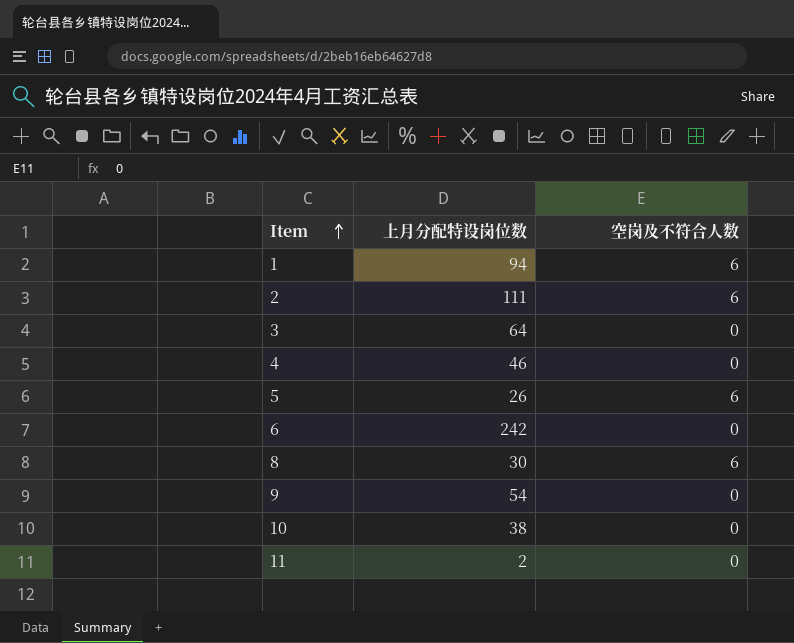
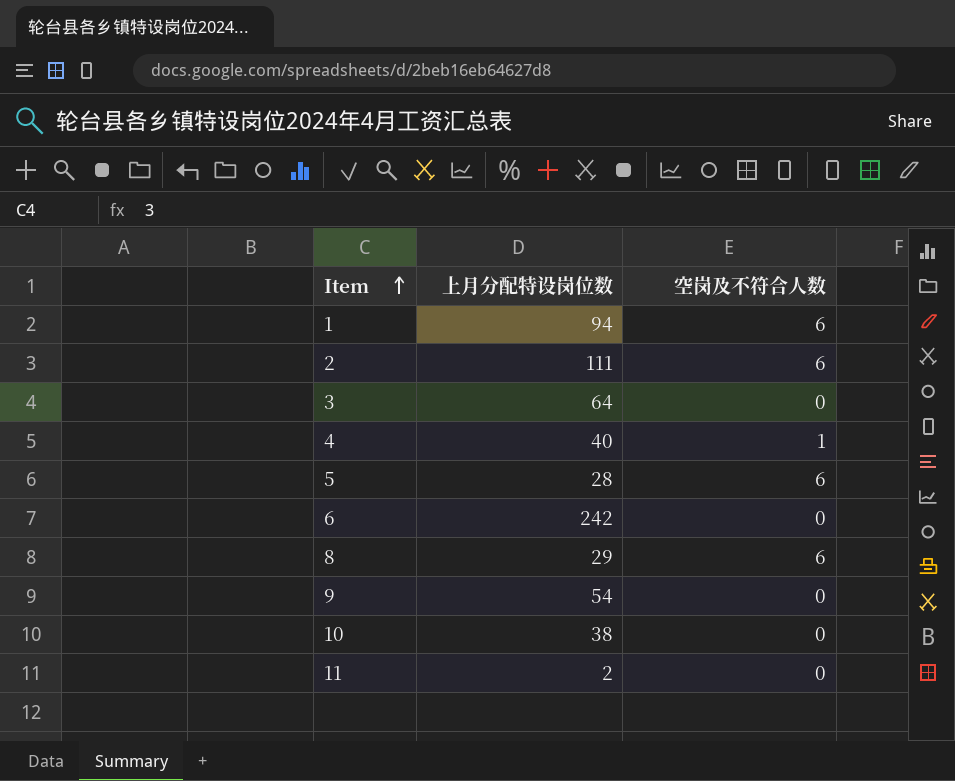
4 | 上月分配特设岗位数: 46 -> 40
4 | 空岗及不符合人数: 0 -> 1
5 | 上月分配特设岗位数: 26 -> 28
8 | 上月分配特设岗位数: 30 -> 29

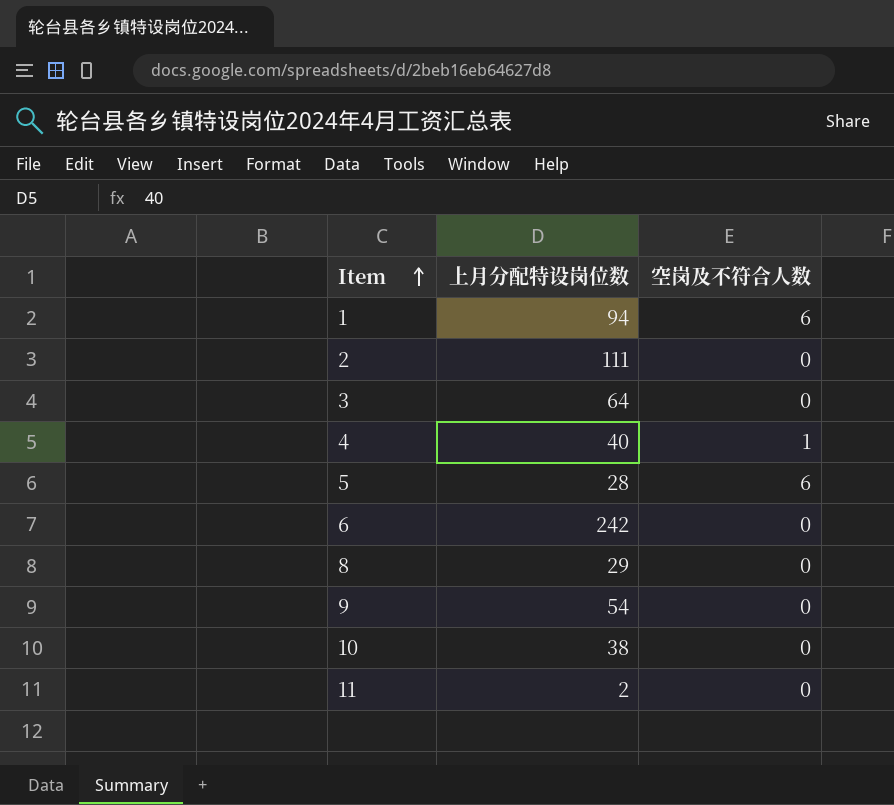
2 | 空岗及不符合人数: 6 -> 0
8 | 空岗及不符合人数: 6 -> 0

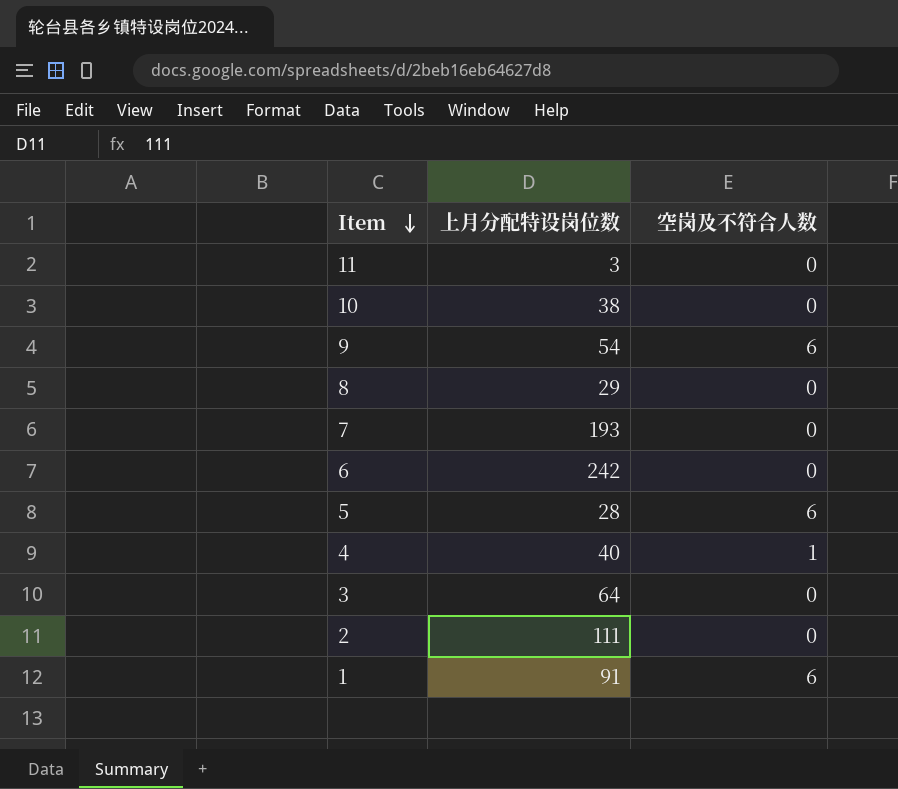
row order: Item ascending -> Item descending
11 | 上月分配特设岗位数: 2 -> 3
9 | 空岗及不符合人数: 0 -> 6
row 7: none -> 193 | 0
1 | 上月分配特设岗位数: 94 -> 91

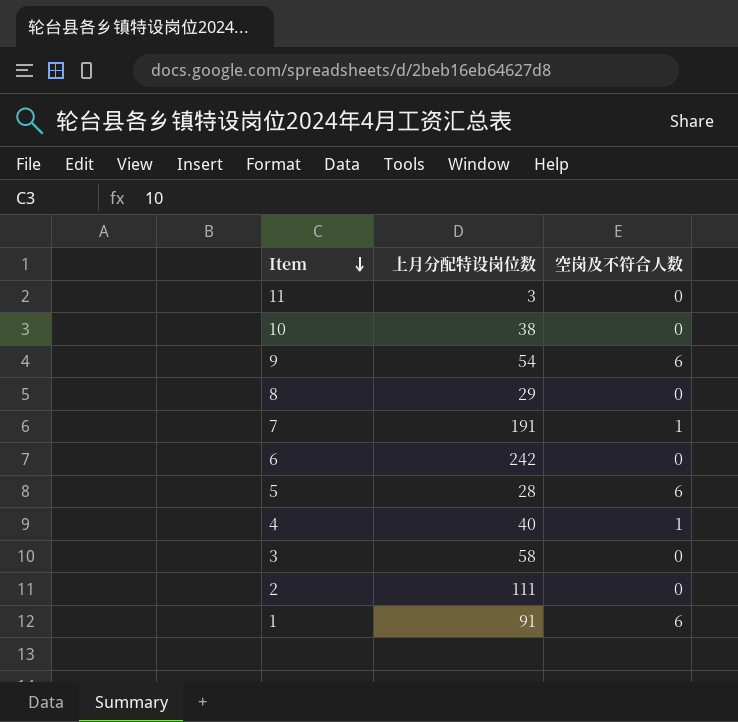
7 | 上月分配特设岗位数: 193 -> 191
7 | 空岗及不符合人数: 0 -> 1
3 | 上月分配特设岗位数: 64 -> 58

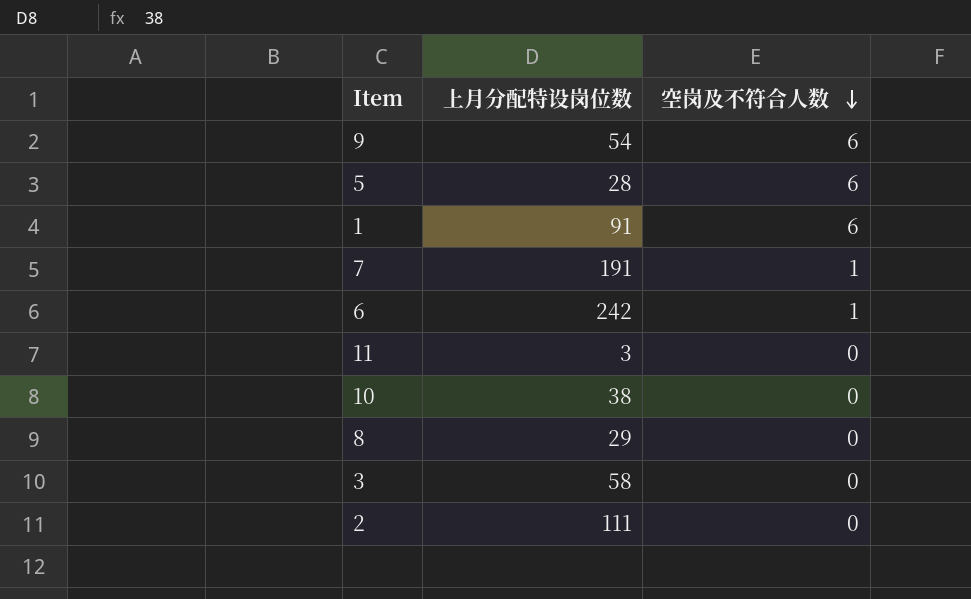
row order: Item descending -> 空岗及不符合人数 descending
row 4: 40 | 1 -> none
6 | 空岗及不符合人数: 0 -> 1

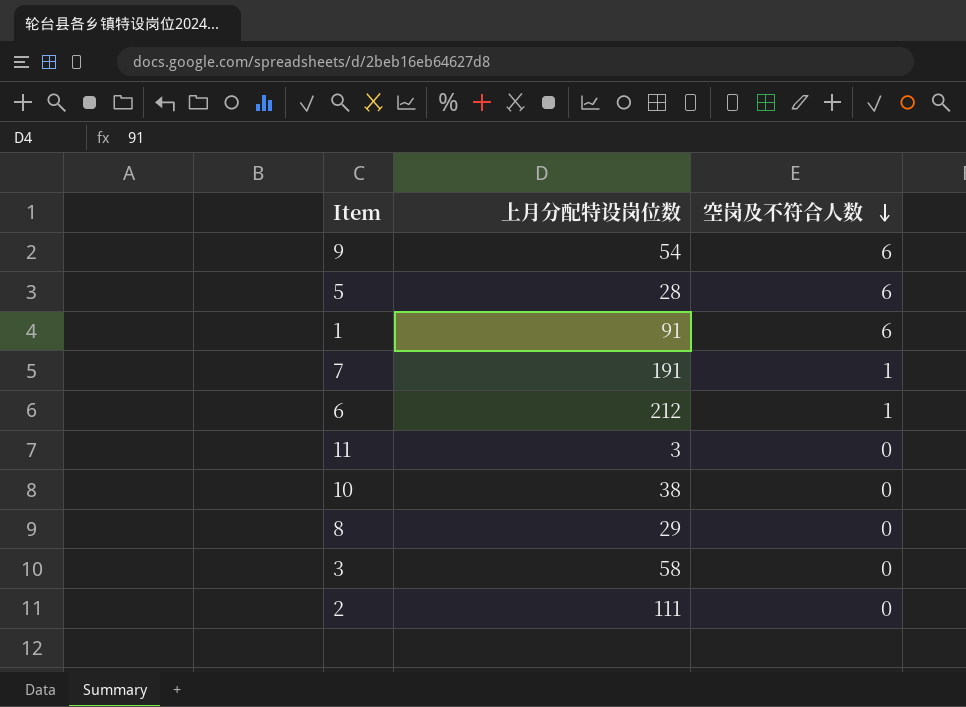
6 | 上月分配特设岗位数: 242 -> 212

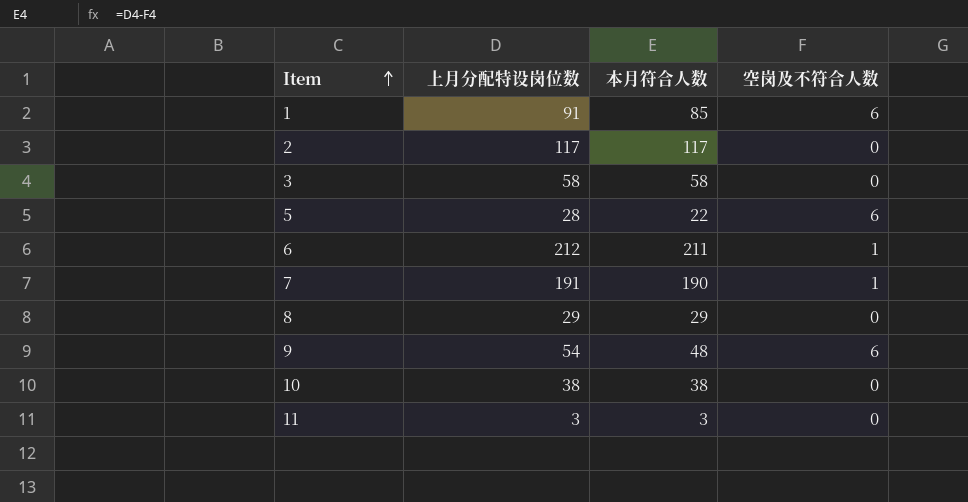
row order: 空岗及不符合人数 descending -> Item ascending
column 本月符合人数 | formula: none -> [上月分配特设岗位数] - [空岗及不符合人数]
2 | 上月分配特设岗位数: 111 -> 117

